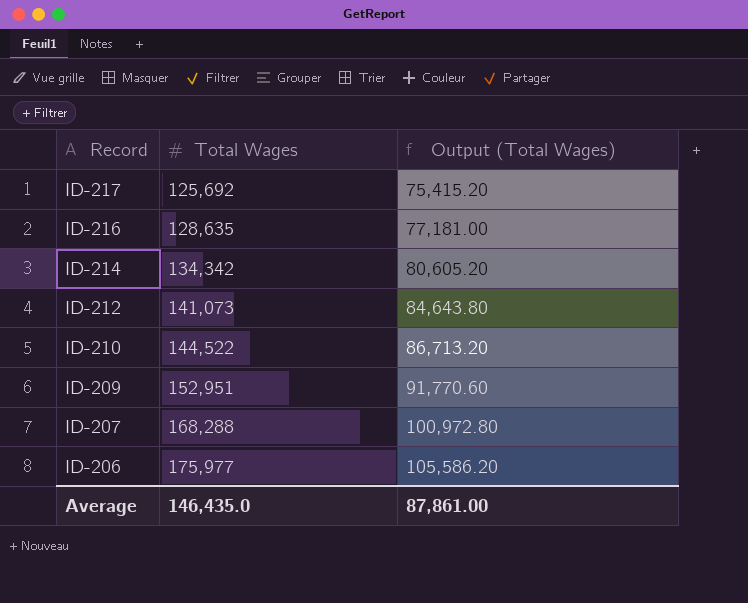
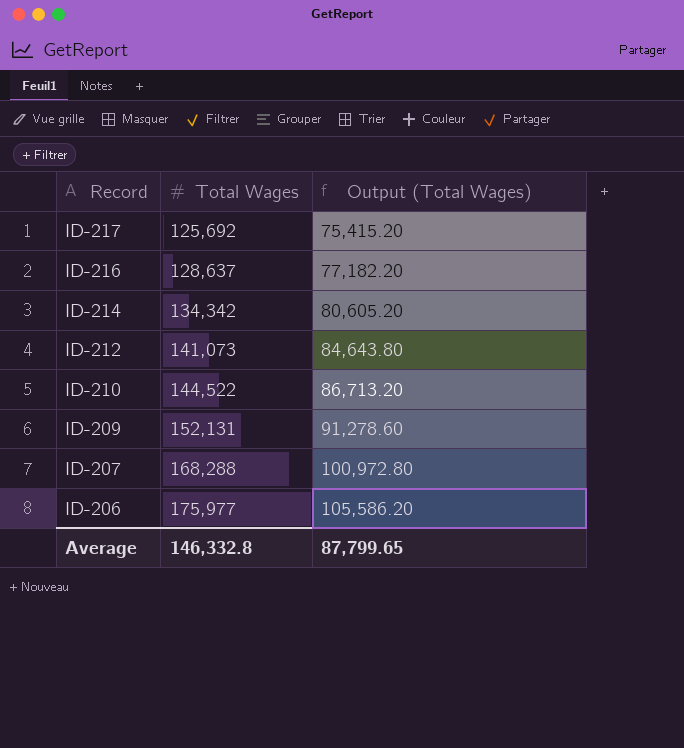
ID-216 | Total Wages: 128,635 -> 128,637
ID-216 | Output (Total Wages): 77,181.00 -> 77,182.20
ID-209 | Total Wages: 152,951 -> 152,131
ID-209 | Output (Total Wages): 91,770.60 -> 91,278.60
Average | Total Wages: 146,435.0 -> 146,332.8
Average | Output (Total Wages): 87,861.00 -> 87,799.65

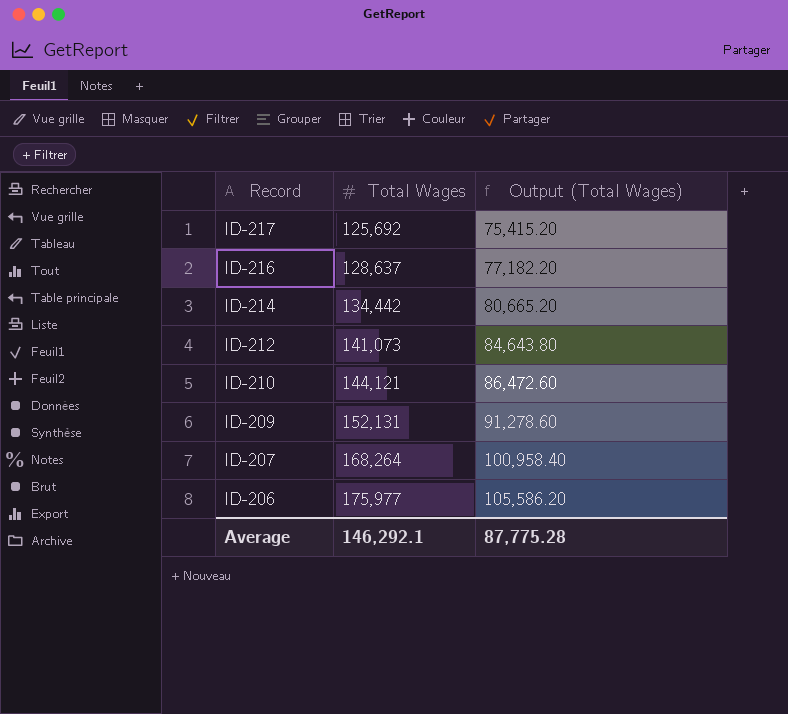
ID-214 | Total Wages: 134,342 -> 134,442
ID-214 | Output (Total Wages): 80,605.20 -> 80,665.20
ID-210 | Total Wages: 144,522 -> 144,121
ID-210 | Output (Total Wages): 86,713.20 -> 86,472.60
ID-207 | Total Wages: 168,288 -> 168,264
ID-207 | Output (Total Wages): 100,972.80 -> 100,958.40
Average | Total Wages: 146,332.8 -> 146,292.1
Average | Output (Total Wages): 87,799.65 -> 87,775.28

